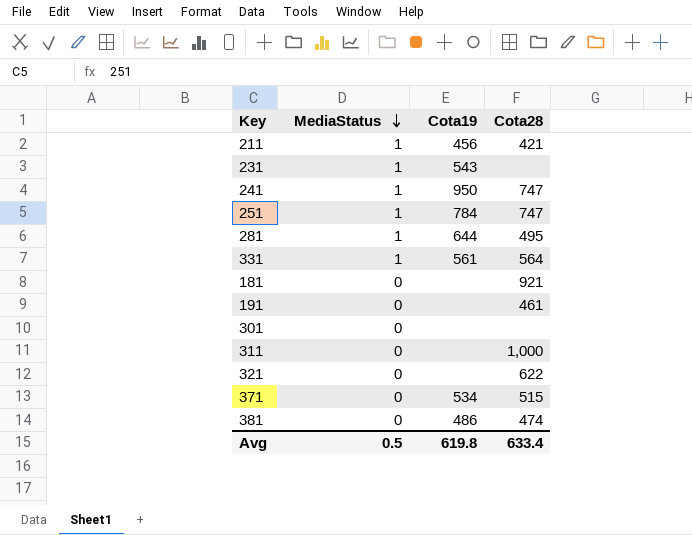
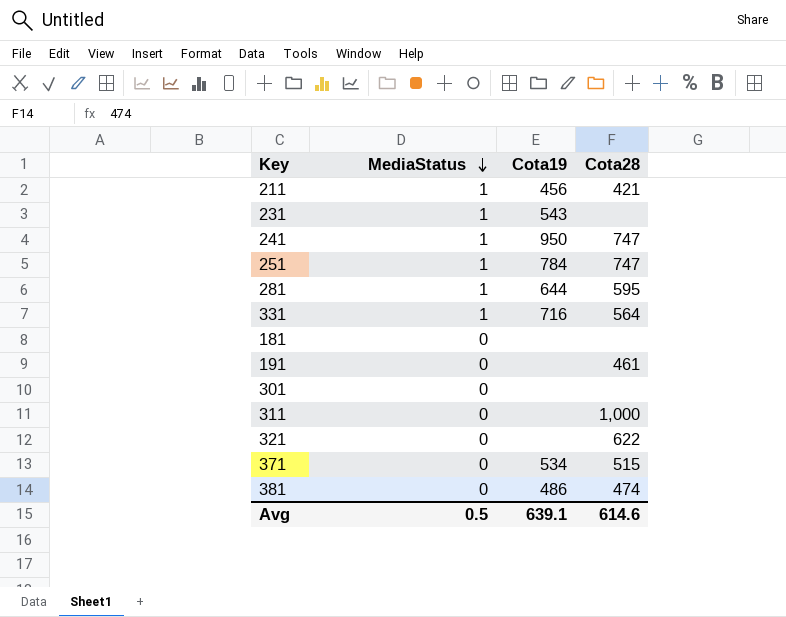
281 | Cota28: 495 -> 595
331 | Cota19: 561 -> 716
181 | Cota28: 921 -> none
Avg | Cota19: 619.8 -> 639.1
Avg | Cota28: 633.4 -> 614.6

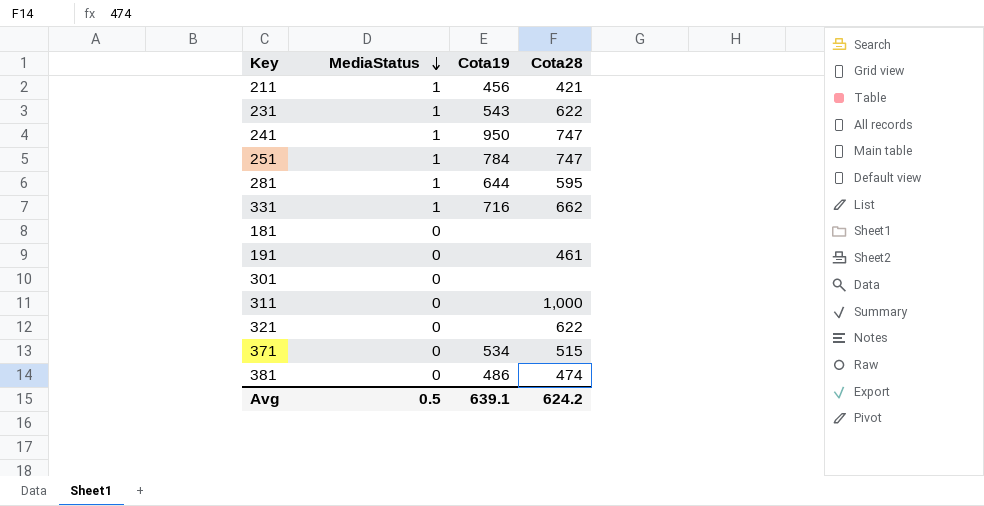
231 | Cota28: none -> 622
331 | Cota28: 564 -> 662
Avg | Cota28: 614.6 -> 624.2

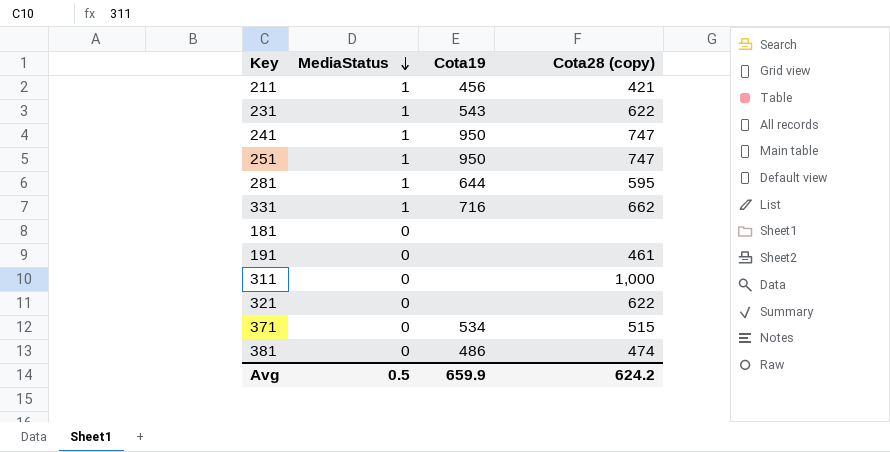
column name: Cota28 -> Cota28 (copy)
row 301: 0 | none | none -> none
251 | Cota19: 784 -> 950
Avg | Cota19: 639.1 -> 659.9

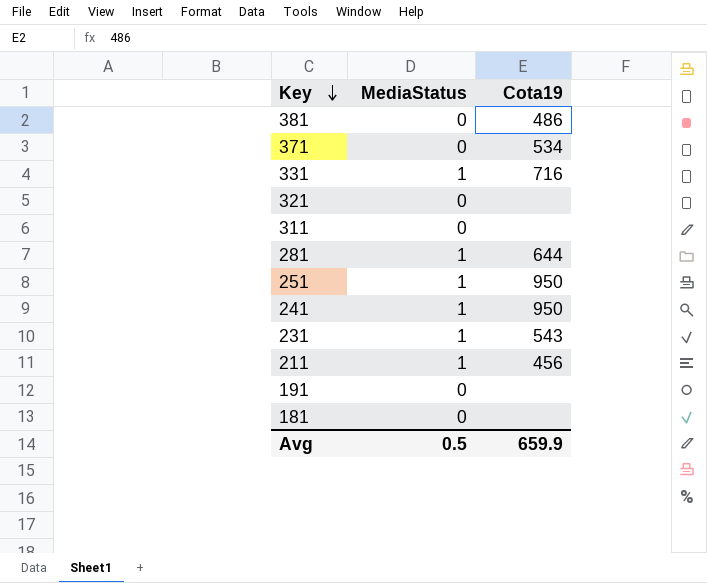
row order: MediaStatus descending -> Key descending
column Cota28 (copy) | position: 4 -> none

